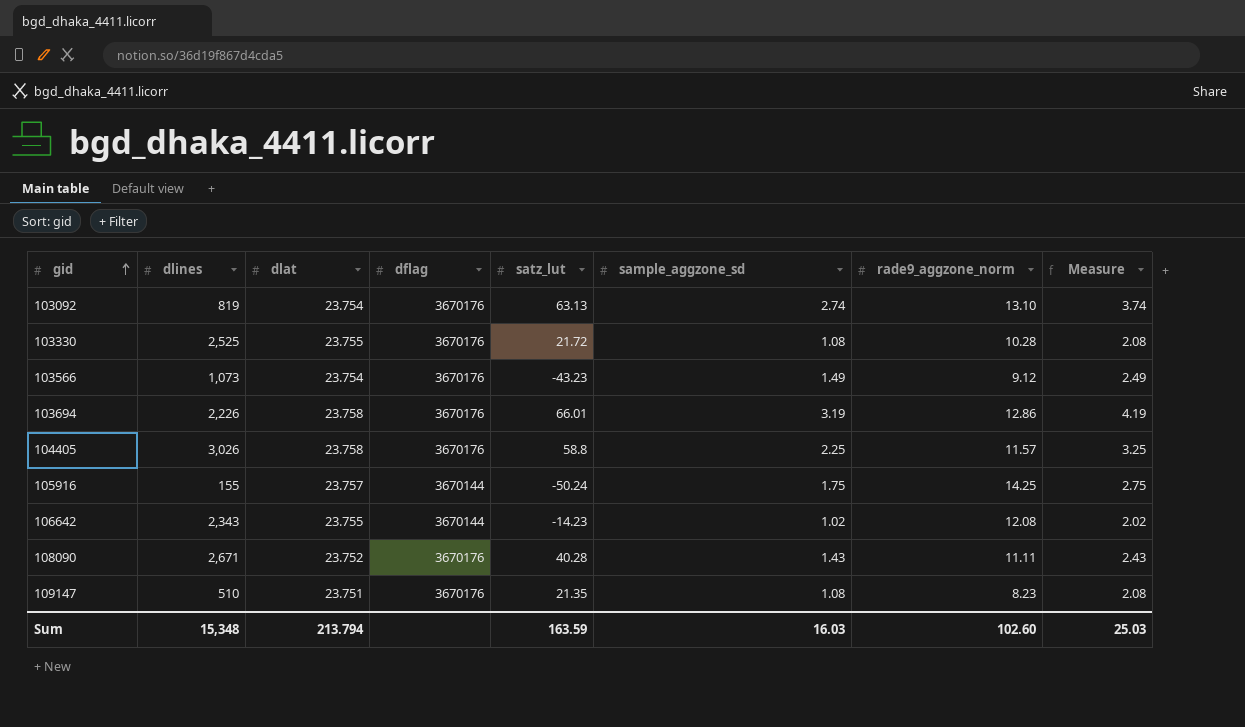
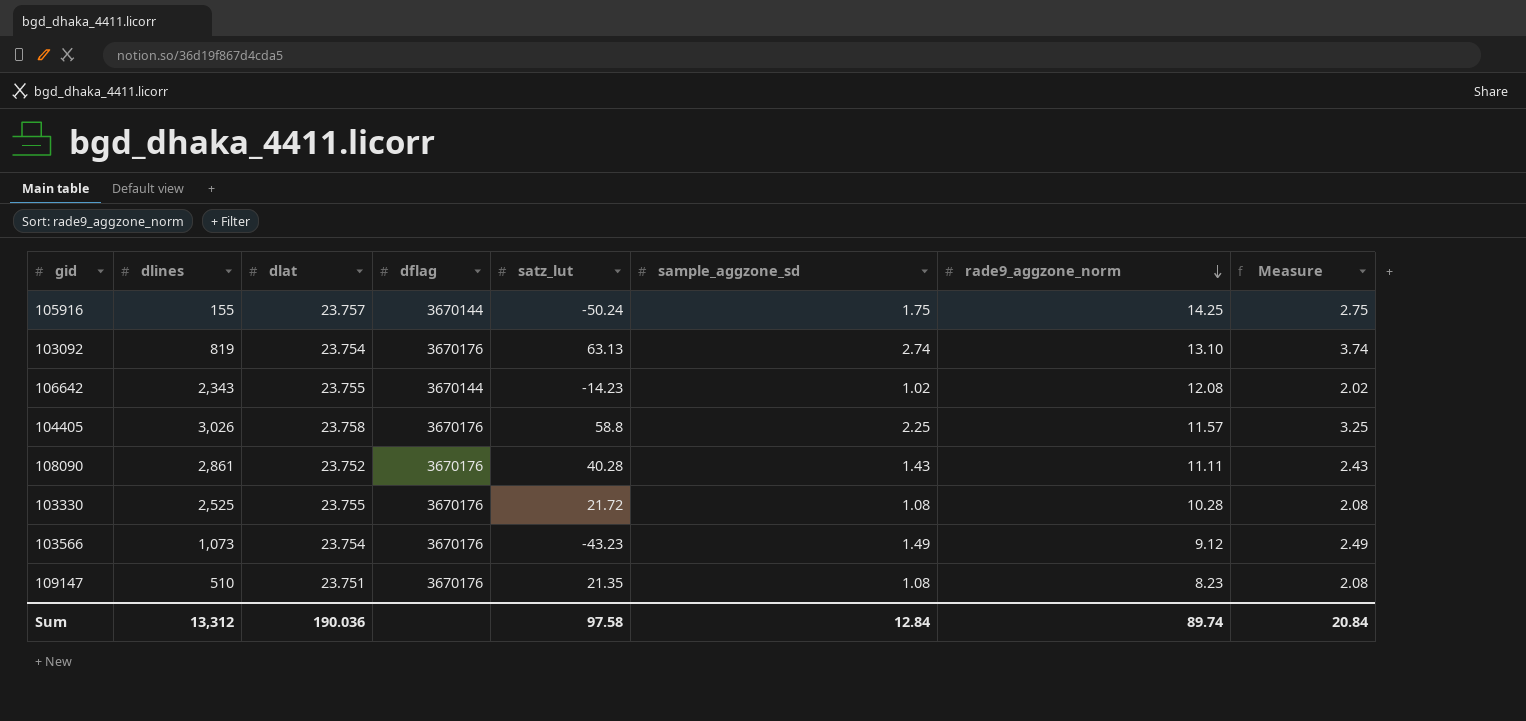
row order: gid ascending -> rade9_aggzone_norm descending
row 103694: 2,226 | 23.758 | 3670176 | 66.01 | 3.19 | 12.86 | 4.19 -> none
108090 | dlines: 2,671 -> 2,861
Sum | dlines: 15,348 -> 13,312
Sum | dlat: 213.794 -> 190.036
Sum | satz_lut: 163.59 -> 97.58
Sum | sample_aggzone_sd: 16.03 -> 12.84
Sum | rade9_aggzone_norm: 102.60 -> 89.74
Sum | Measure: 25.03 -> 20.84

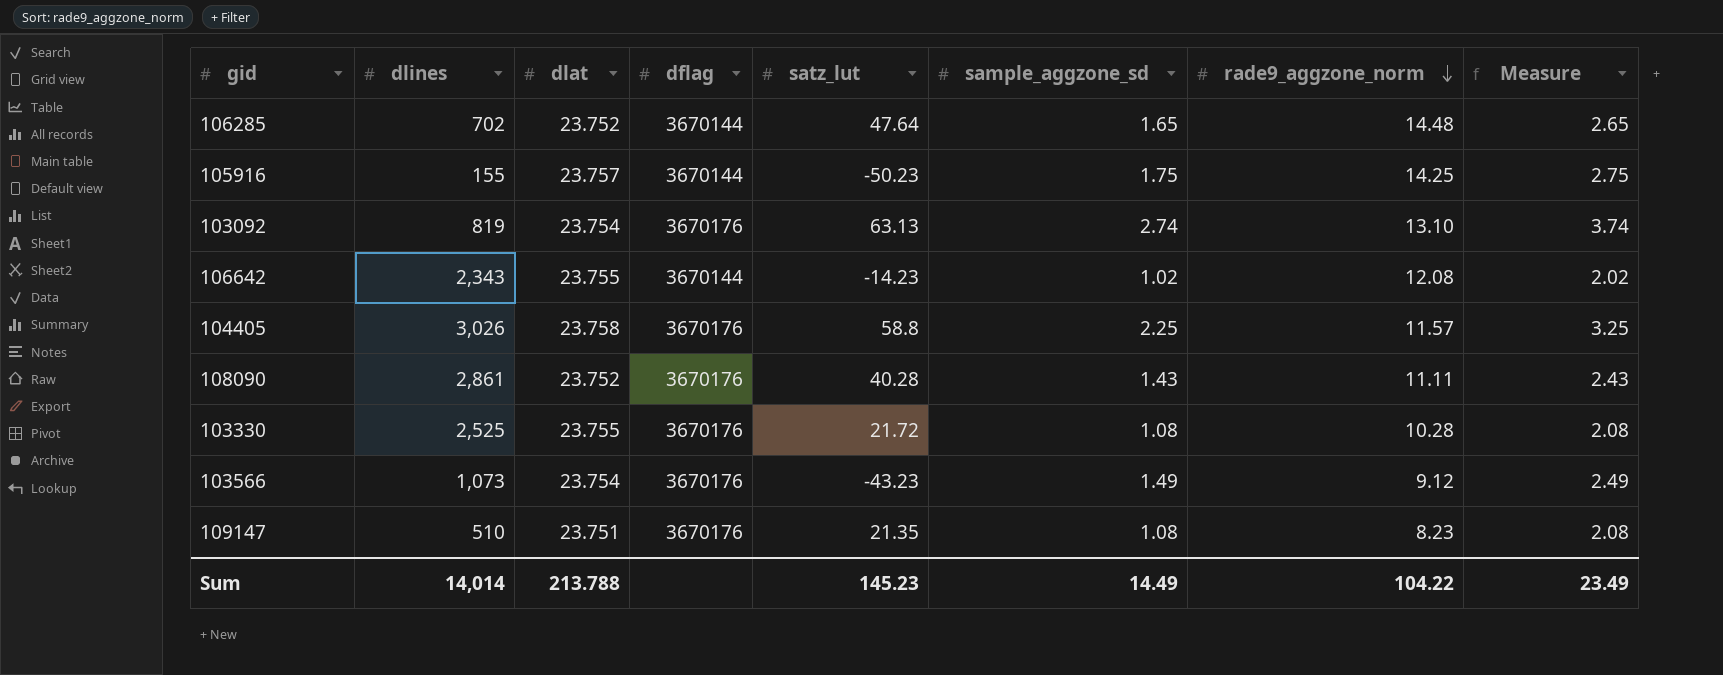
row 106285: none -> 702 | 23.752 | 3670144 | 47.64 | 1.65 | 14.48 | 2.65
105916 | satz_lut: -50.24 -> -50.23
Sum | dlines: 13,312 -> 14,014
Sum | dlat: 190.036 -> 213.788
Sum | satz_lut: 97.58 -> 145.23
Sum | sample_aggzone_sd: 12.84 -> 14.49
Sum | rade9_aggzone_norm: 89.74 -> 104.22
Sum | Measure: 20.84 -> 23.49

